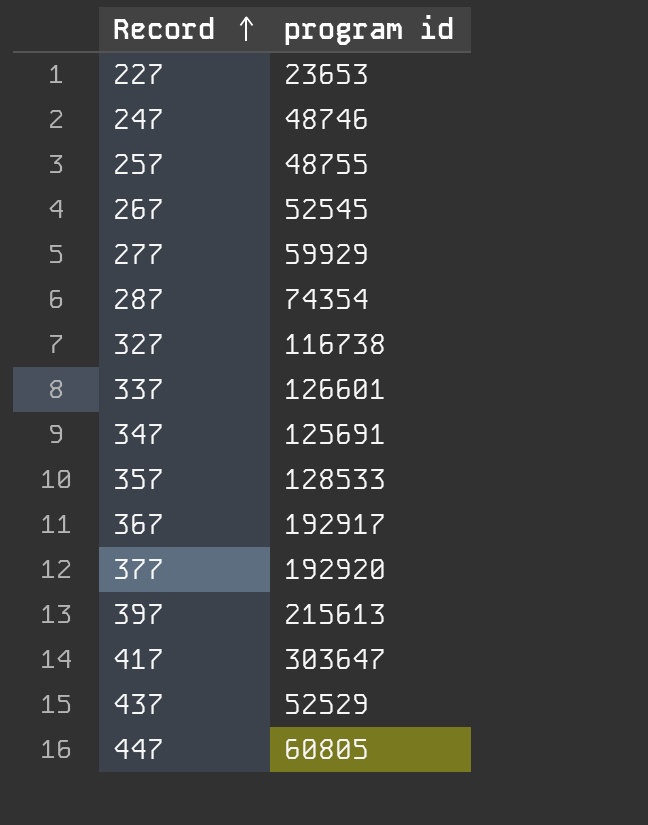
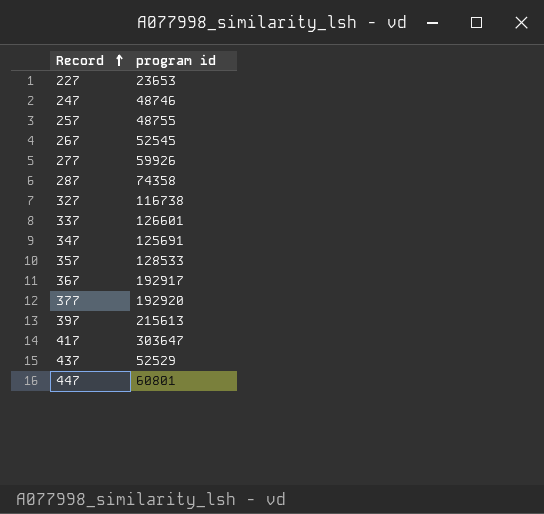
277 | program id: 59929 -> 59926
287 | program id: 74354 -> 74358
447 | program id: 60805 -> 60801

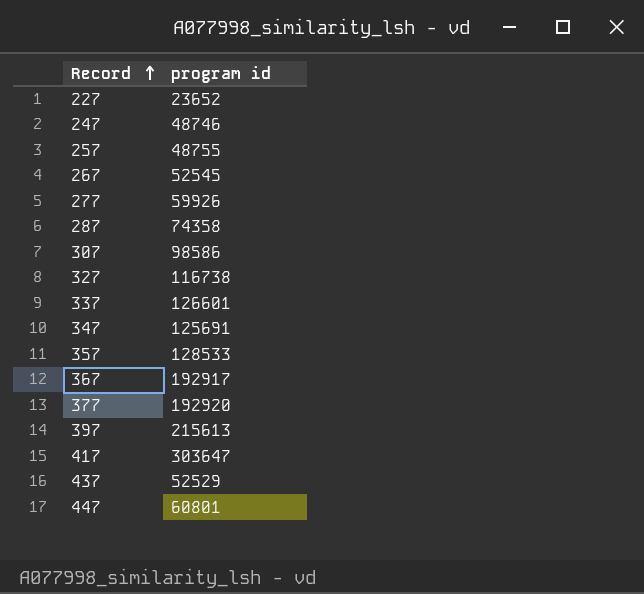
227 | program id: 23653 -> 23652
row 307: none -> 98586

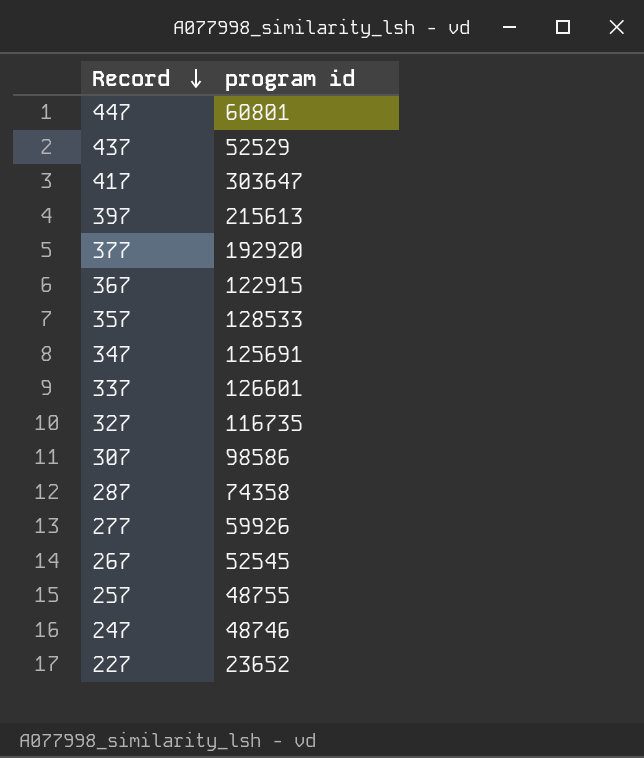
row order: Record ascending -> Record descending
367 | program id: 192917 -> 122915
327 | program id: 116738 -> 116735

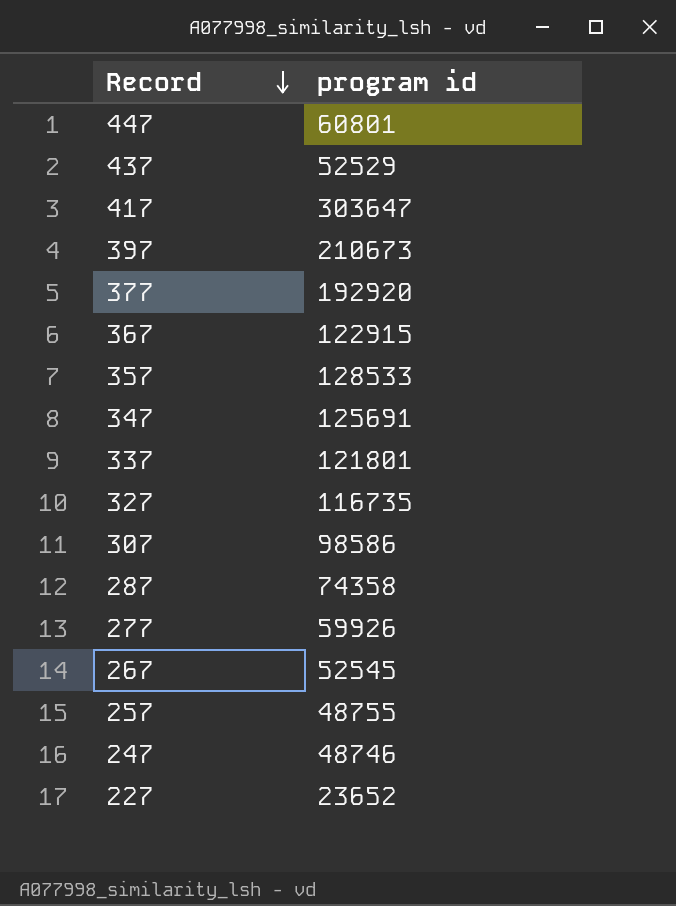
397 | program id: 215613 -> 210673
337 | program id: 126601 -> 121801

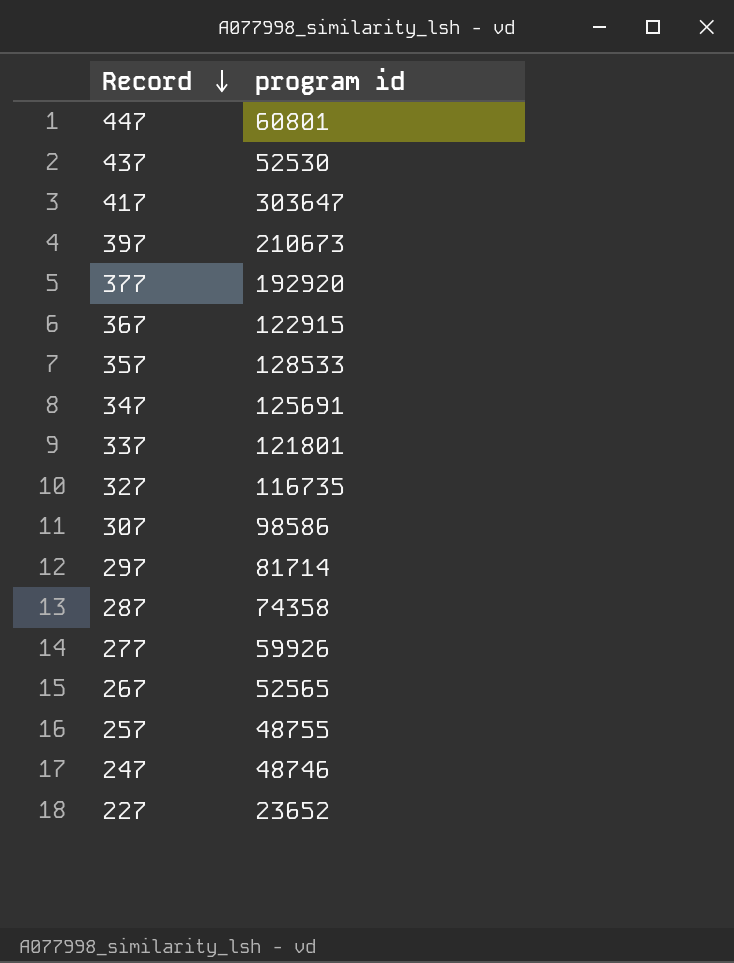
437 | program id: 52529 -> 52530
row 297: none -> 81714
267 | program id: 52545 -> 52565

